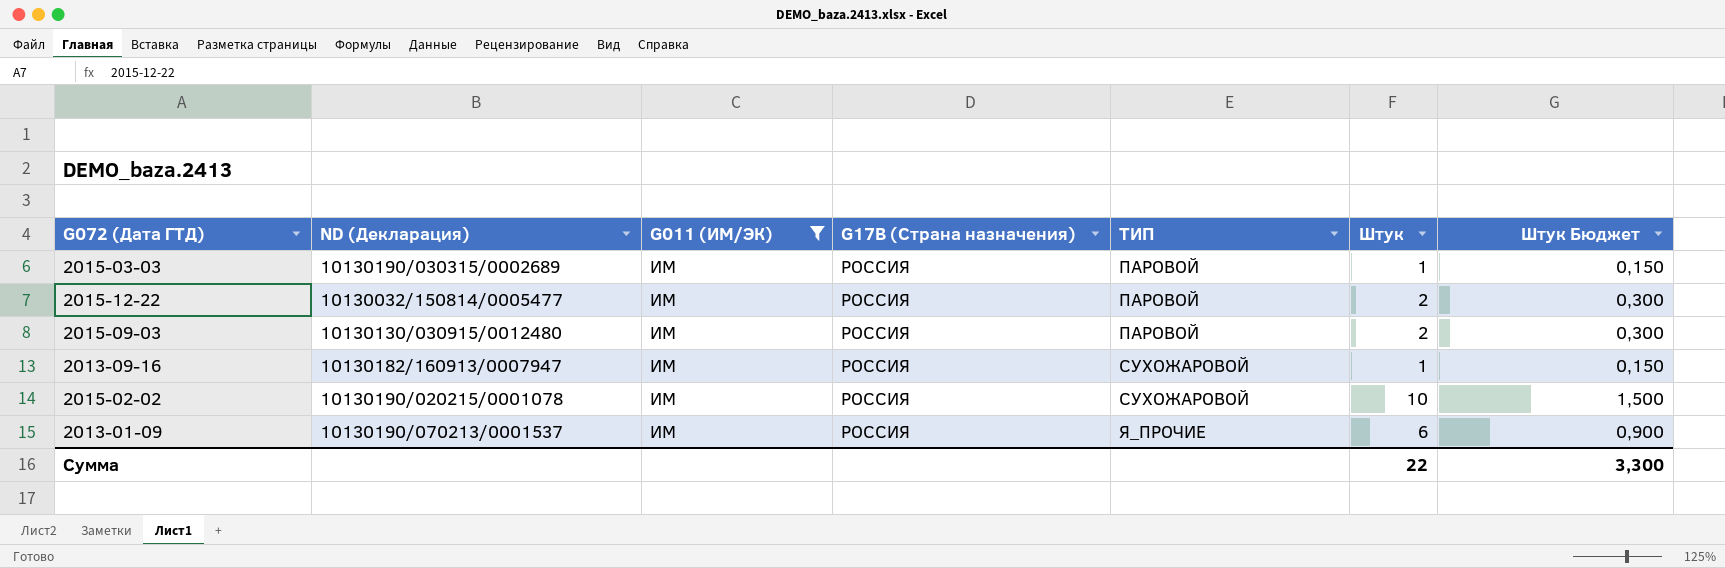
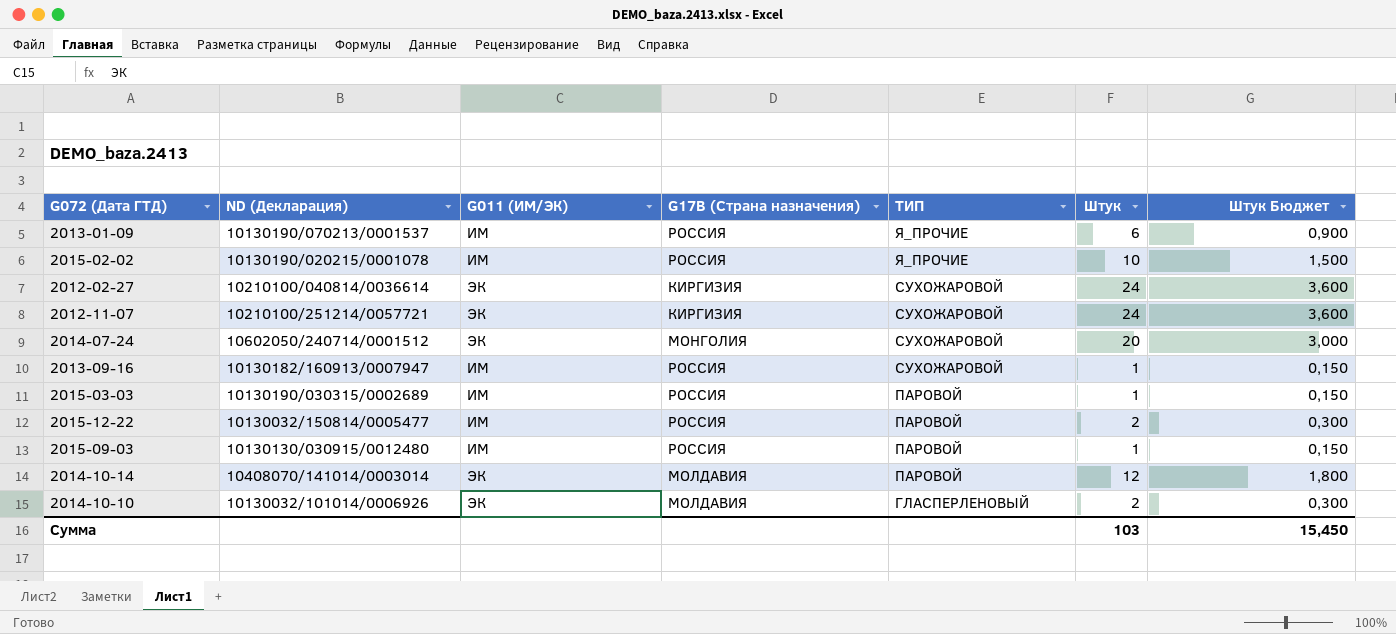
filter: G011 (ИМ/ЭК) = ИМ -> none
row order: ТИП ascending -> ТИП descending
2015-02-02 | ТИП: СУХОЖАРОВОЙ -> Я_ПРОЧИЕ
2015-09-03 | Штук: 2 -> 1
2015-09-03 | Штук Бюджет: 0,300 -> 0,150
Сумма | Штук: 22 -> 103
Сумма | Штук Бюджет: 3,300 -> 15,450

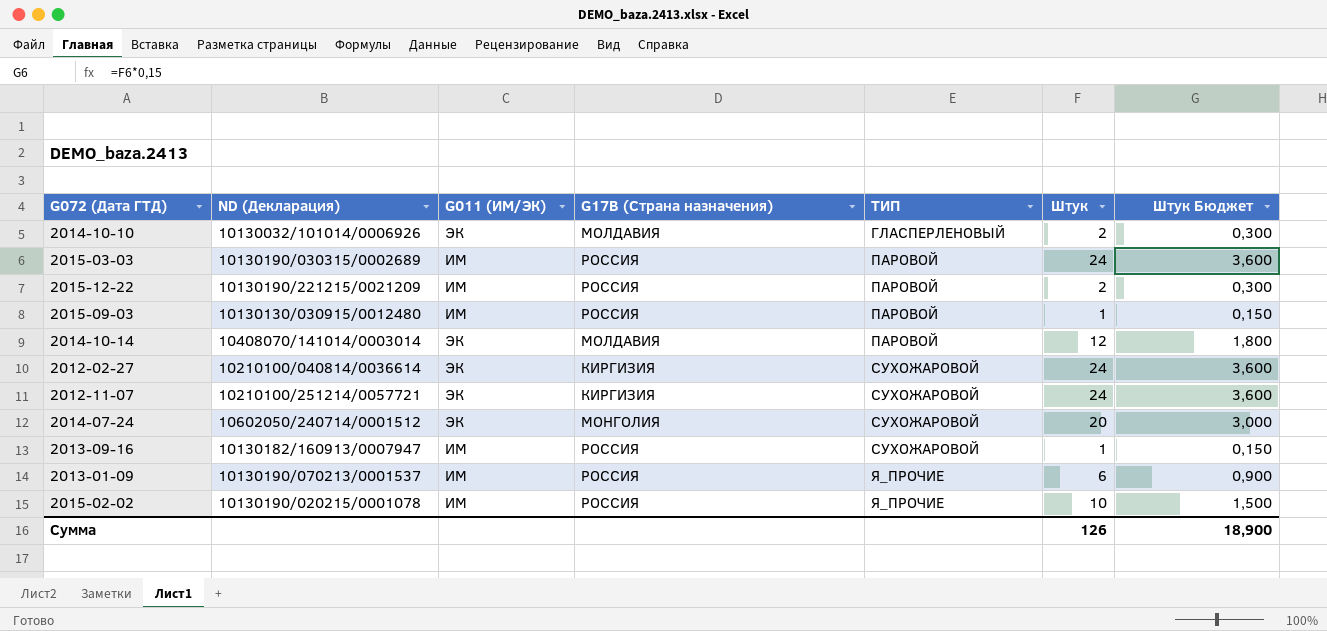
row order: ТИП descending -> ТИП ascending
2015-03-03 | Штук: 1 -> 24
2015-03-03 | Штук Бюджет: 0,150 -> 3,600
2015-12-22 | ND (Декларация): 10130032/150814/0005477 -> 10130190/221215/0021209
Сумма | Штук: 103 -> 126
Сумма | Штук Бюджет: 15,450 -> 18,900

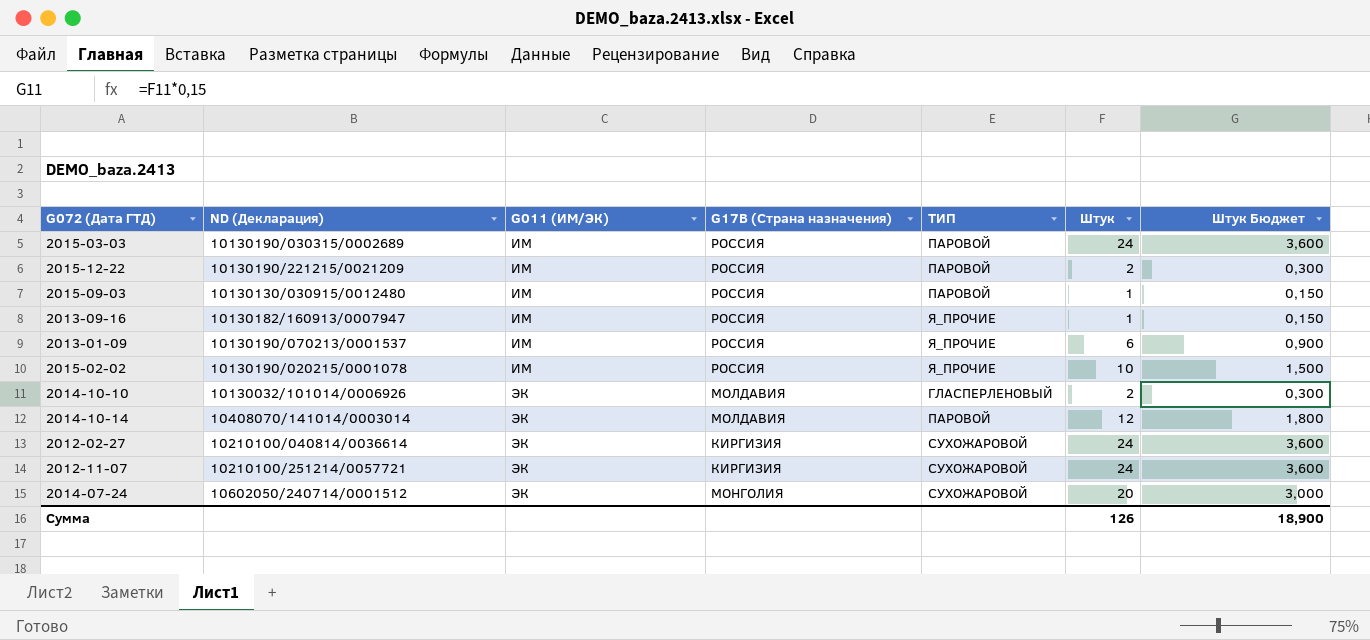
row order: ТИП ascending -> G011 (ИМ/ЭК) ascending
2013-09-16 | ТИП: СУХОЖАРОВОЙ -> Я_ПРОЧИЕ

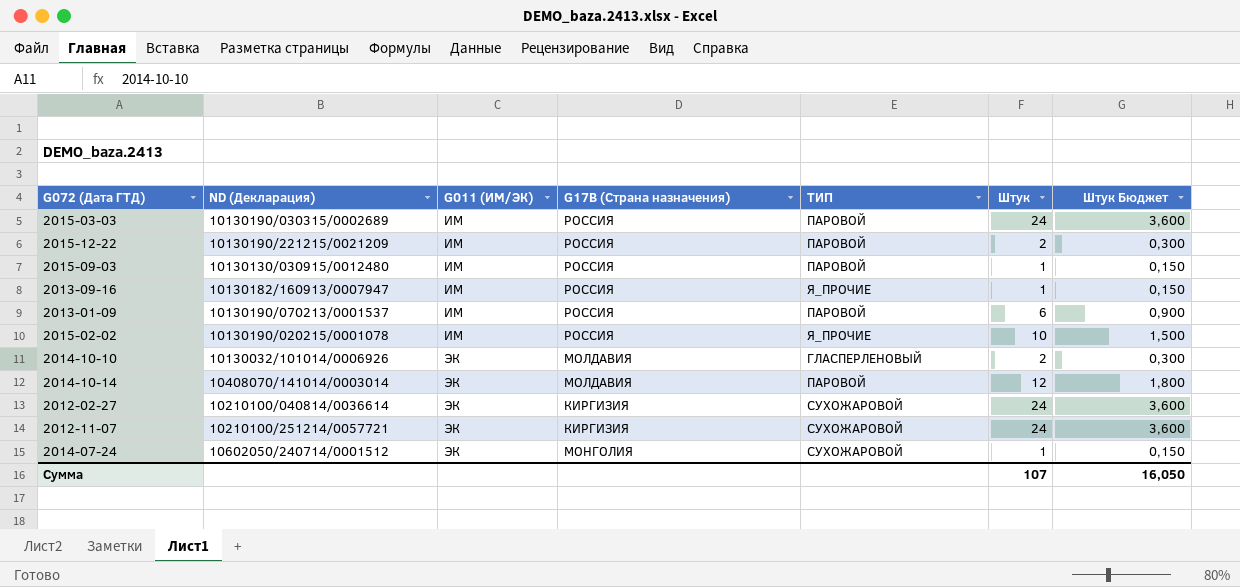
2013-01-09 | ТИП: Я_ПРОЧИЕ -> ПАРОВОЙ
2014-07-24 | Штук: 20 -> 1
2014-07-24 | Штук Бюджет: 3,000 -> 0,150
Сумма | Штук: 126 -> 107
Сумма | Штук Бюджет: 18,900 -> 16,050

